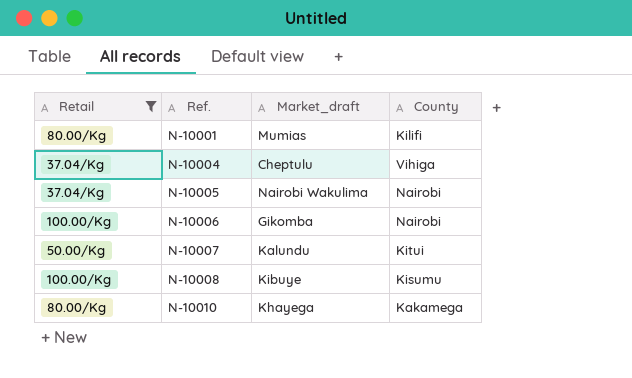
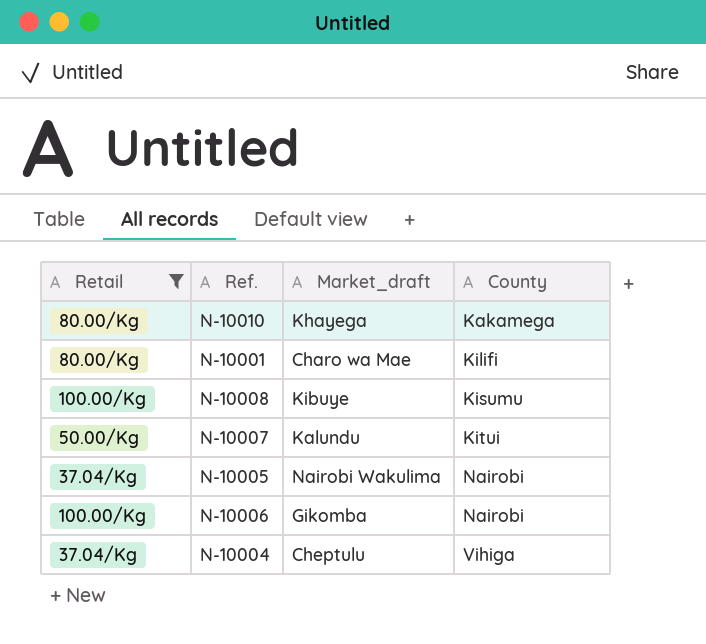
row order: Ref. ascending -> County ascending
N-10001 | Market_draft: Mumias -> Charo wa Mae

